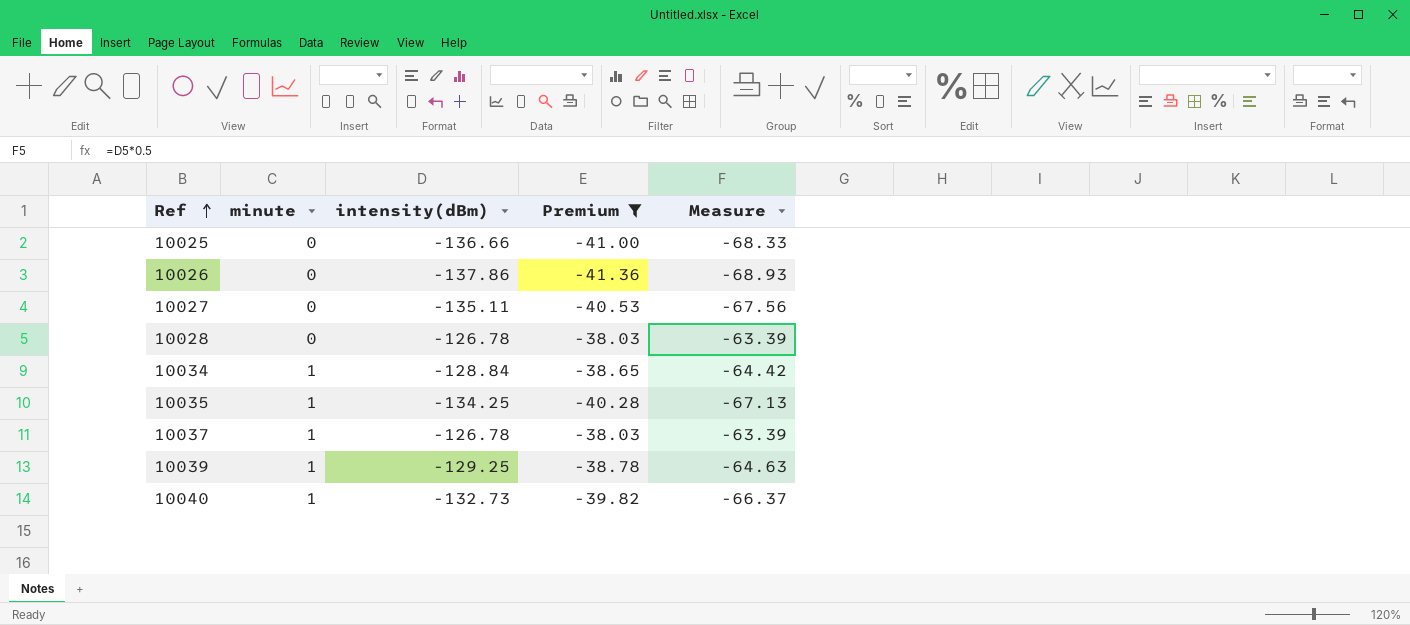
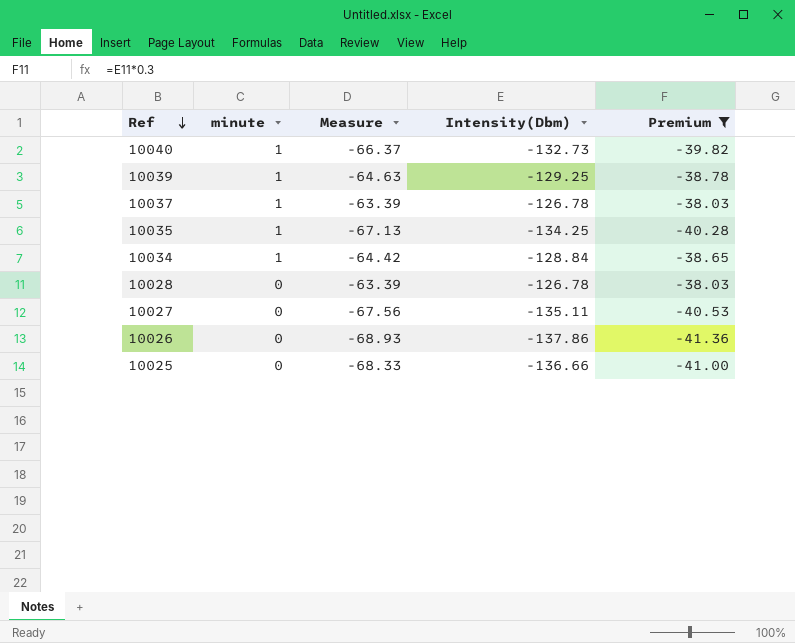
row order: Ref ascending -> Ref descending
column Measure | position: 5 -> 3
column name: intensity(dBm) -> Intensity(Dbm)

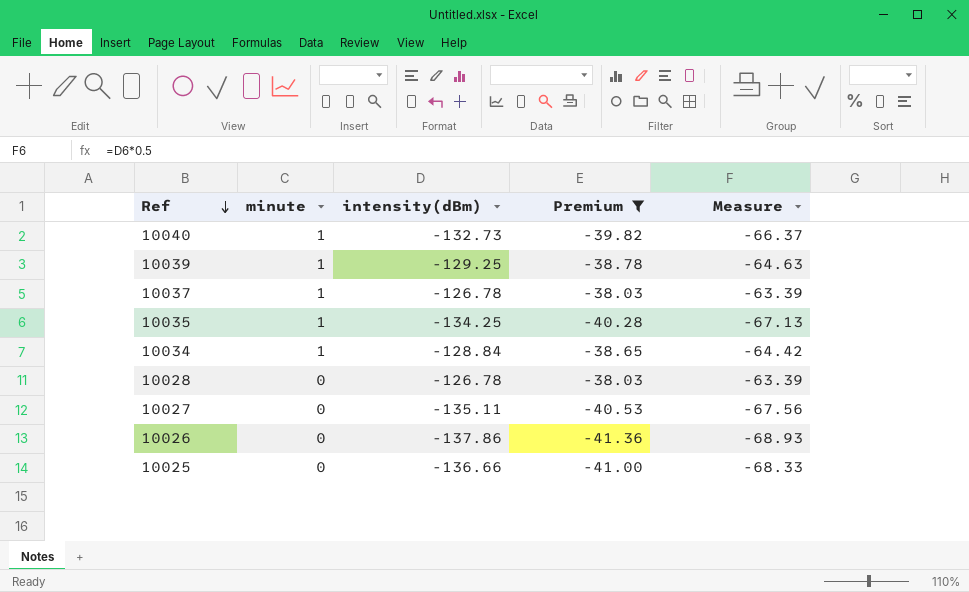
column name: Intensity(Dbm) -> intensity(dBm)
column Measure | position: 3 -> 5

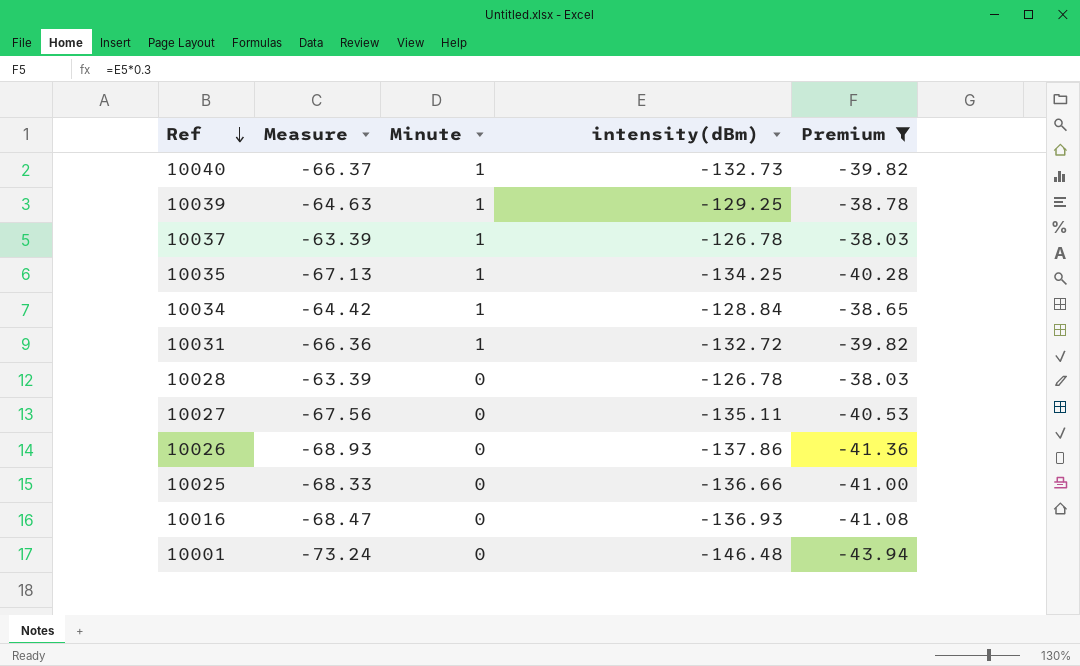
column Measure | position: 5 -> 2
column name: minute -> Minute
row 10031: none -> -66.36 | 1 | -132.72 | -39.82
row 10016: none -> -68.47 | 0 | -136.93 | -41.08
row 10001: none -> -73.24 | 0 | -146.48 | -43.94

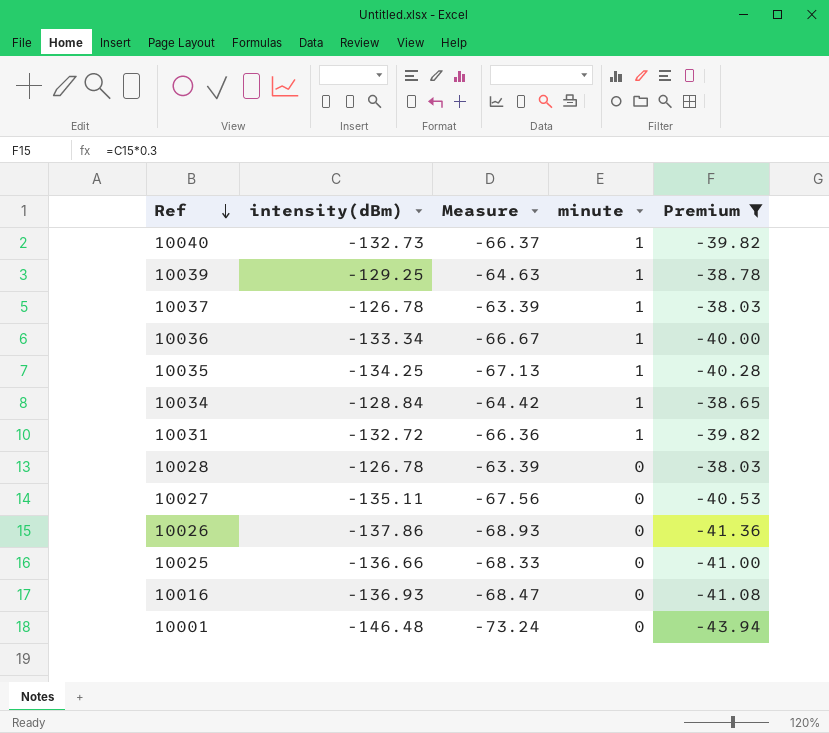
column intensity(dBm) | position: 4 -> 2
column name: Minute -> minute
row 10036: none -> -133.34 | -66.67 | 1 | -40.00

